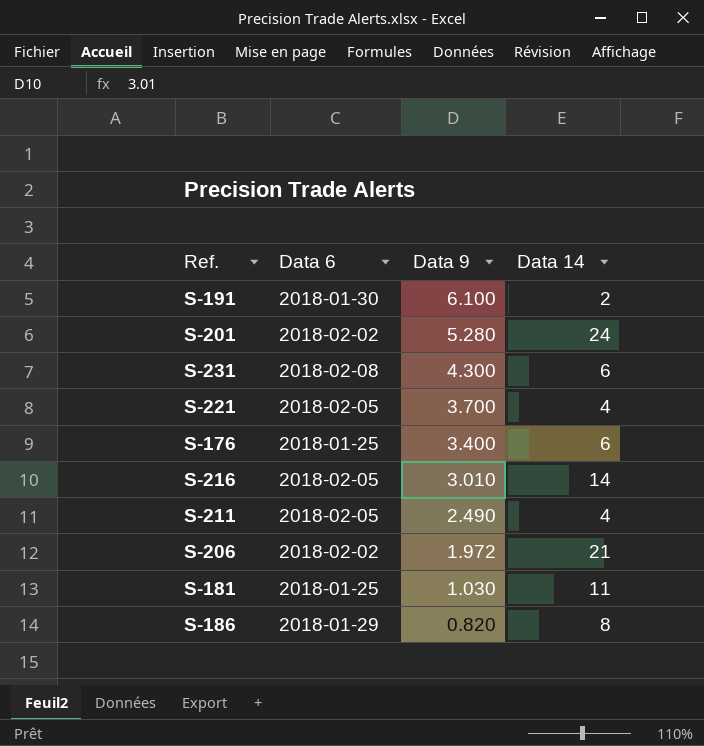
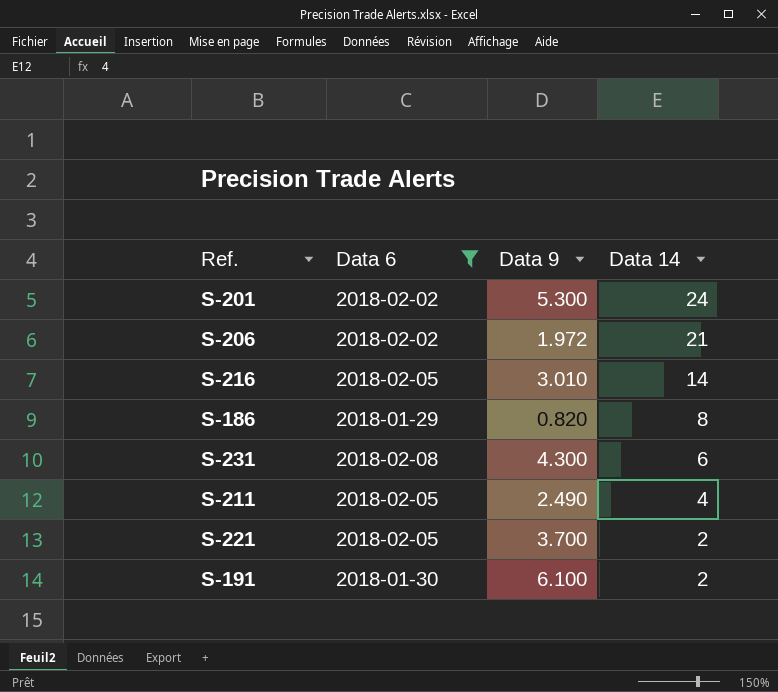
filter: none -> Data 6 != 2018-01-25
row order: Data 9 descending -> Data 14 descending
S-201 | Data 9: 5.280 -> 5.300
S-221 | Data 14: 4 -> 2

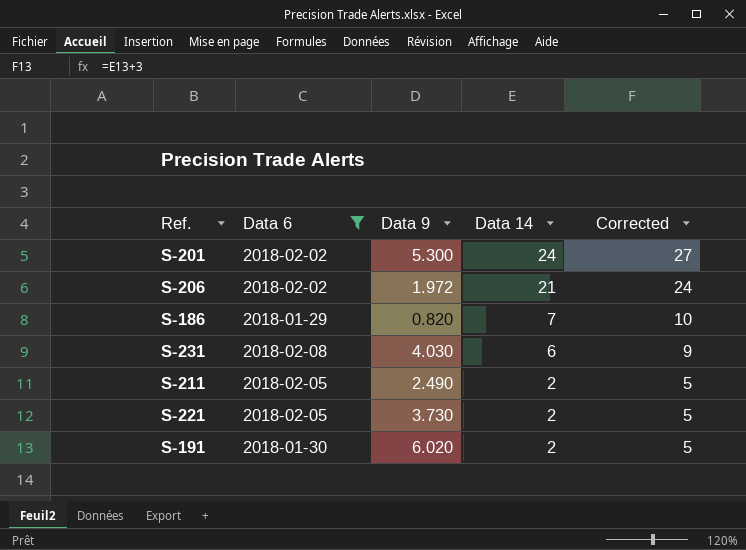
column Corrected | formula: none -> [Data 14] + 3
row S-216: 2018-02-05 | 3.010 | 14 -> none
S-186 | Data 14: 8 -> 7
S-231 | Data 9: 4.300 -> 4.030
S-211 | Data 14: 4 -> 2
S-221 | Data 9: 3.700 -> 3.730
S-191 | Data 9: 6.100 -> 6.020

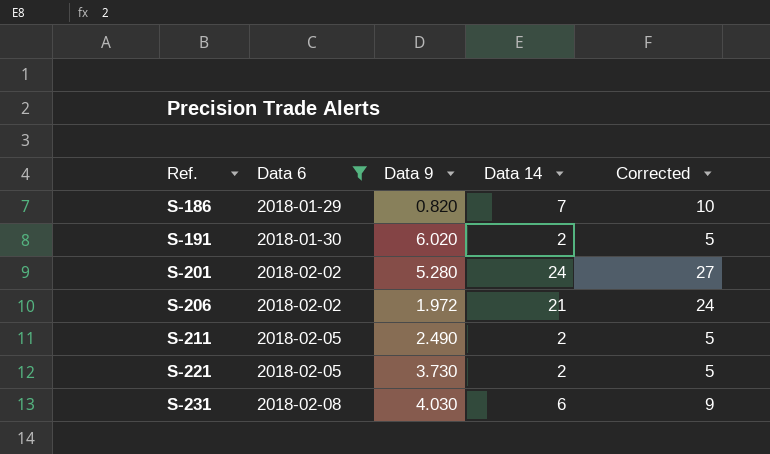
row order: Data 14 descending -> Ref. ascending
S-201 | Data 9: 5.300 -> 5.280

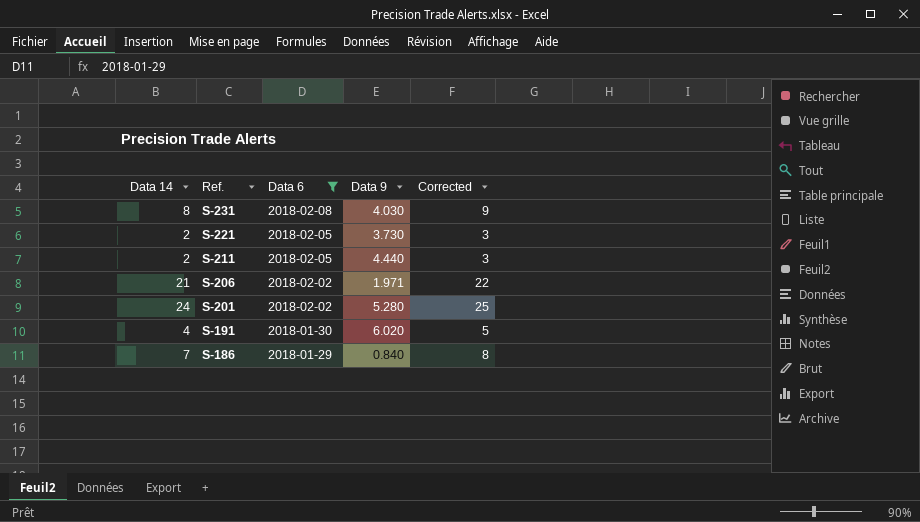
row order: Ref. ascending -> Ref. descending
column Data 14 | position: 4 -> 1
column Corrected | formula: [Data 14] + 3 -> [Data 14] + 1
S-231 | Data 14: 6 -> 8
S-211 | Data 9: 2.490 -> 4.440
S-206 | Data 9: 1.972 -> 1.971
S-191 | Data 14: 2 -> 4
S-186 | Data 9: 0.820 -> 0.840

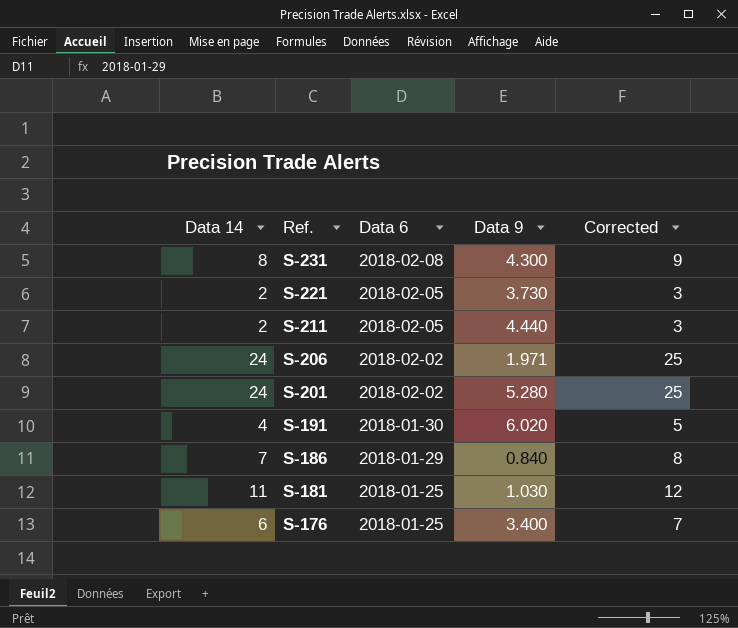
filter: Data 6 != 2018-01-25 -> none
S-231 | Data 9: 4.030 -> 4.300
S-206 | Data 14: 21 -> 24
S-206 | Corrected: 22 -> 25

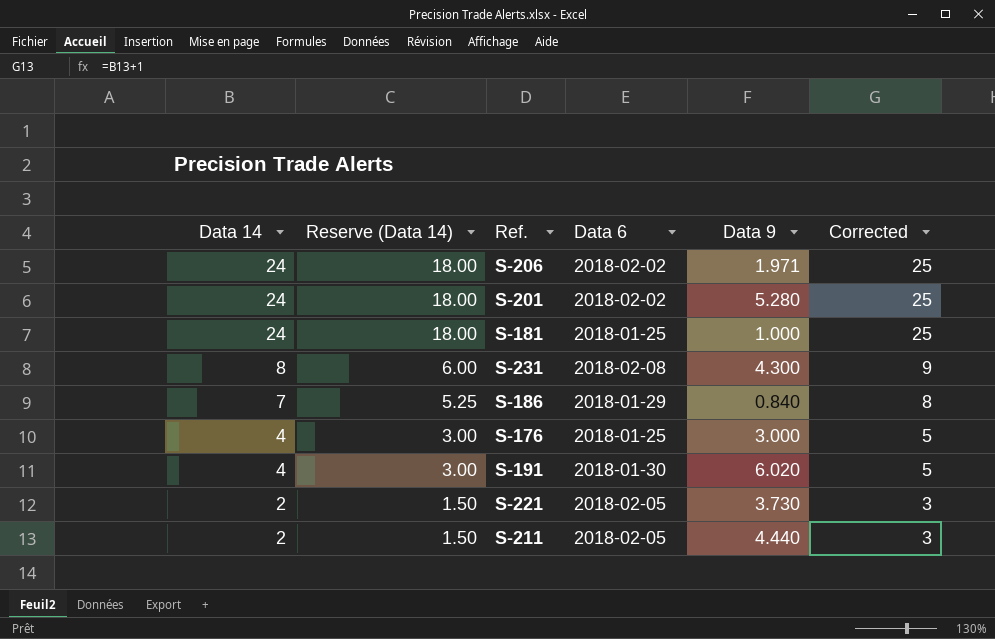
row order: Ref. descending -> Data 14 descending
column Reserve (Data 14) | formula: none -> [Data 14] * 0.75
S-181 | Data 14: 11 -> 24
S-181 | Data 9: 1.030 -> 1.000
S-181 | Corrected: 12 -> 25
S-176 | Data 14: 6 -> 4
S-176 | Data 9: 3.400 -> 3.000
S-176 | Corrected: 7 -> 5

